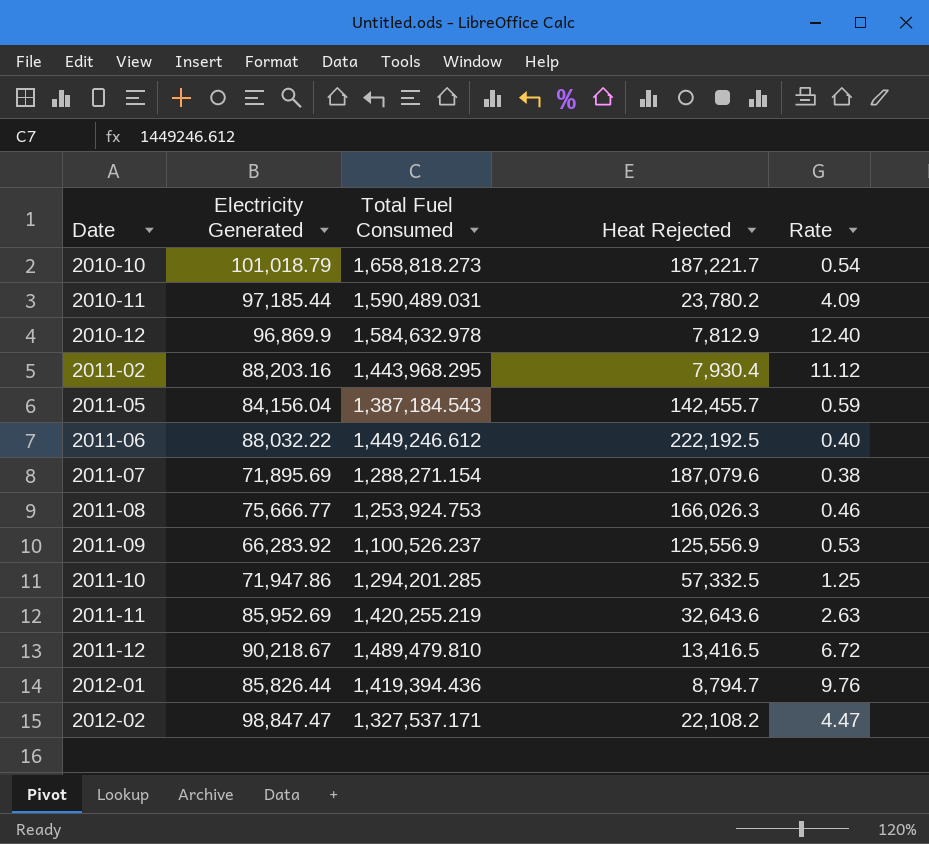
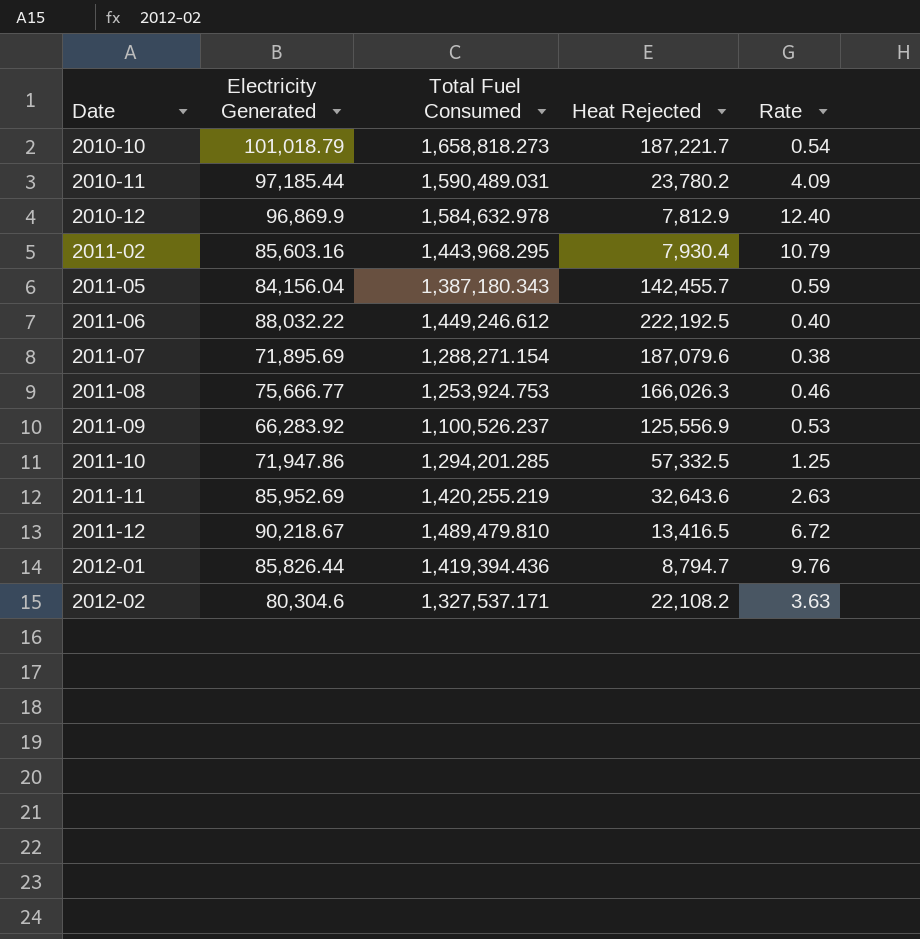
2011-02 | Electricity Generated: 88,203.16 -> 85,603.16
2011-02 | Rate: 11.12 -> 10.79
2011-05 | Total Fuel Consumed: 1,387,184.543 -> 1,387,180.343
2012-02 | Electricity Generated: 98,847.47 -> 80,304.6
2012-02 | Rate: 4.47 -> 3.63

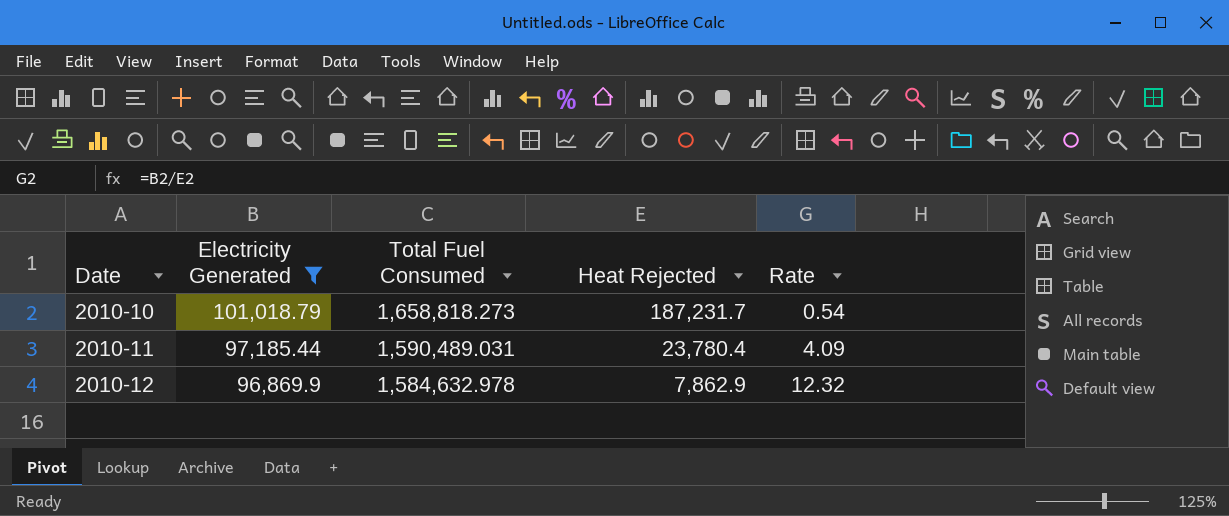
filter: none -> Electricity Generated >= 96,869.9
2010-10 | Heat Rejected: 187,221.7 -> 187,231.7
2010-11 | Heat Rejected: 23,780.2 -> 23,780.4
2010-12 | Heat Rejected: 7,812.9 -> 7,862.9
2010-12 | Rate: 12.40 -> 12.32

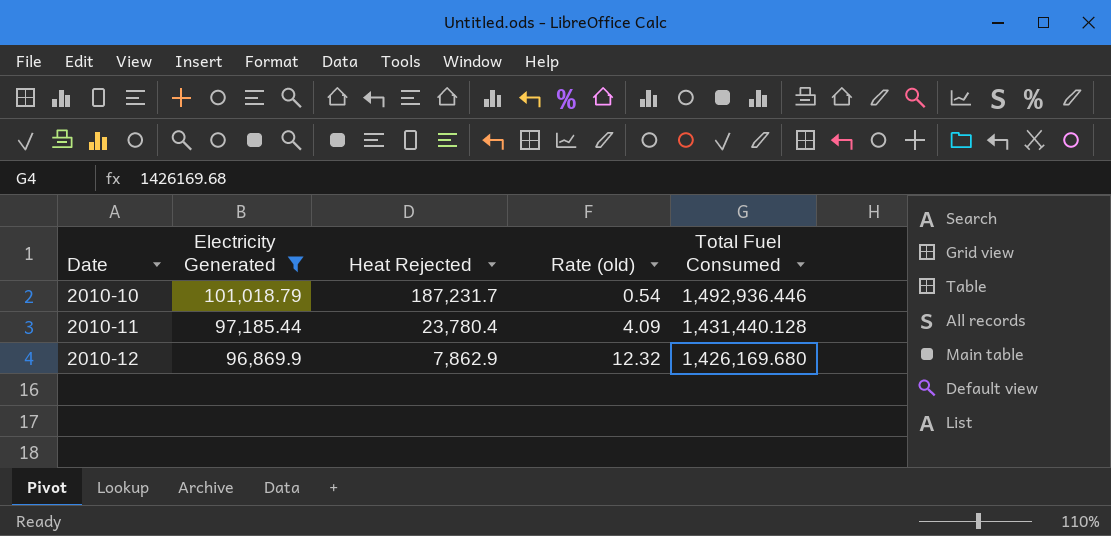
column name: Rate -> Rate (old)
column Total Fuel Consumed | position: 3 -> 5
2010-10 | Total Fuel Consumed: 1,658,818.273 -> 1,492,936.446
2010-11 | Total Fuel Consumed: 1,590,489.031 -> 1,431,440.128
2010-12 | Total Fuel Consumed: 1,584,632.978 -> 1,426,169.680

